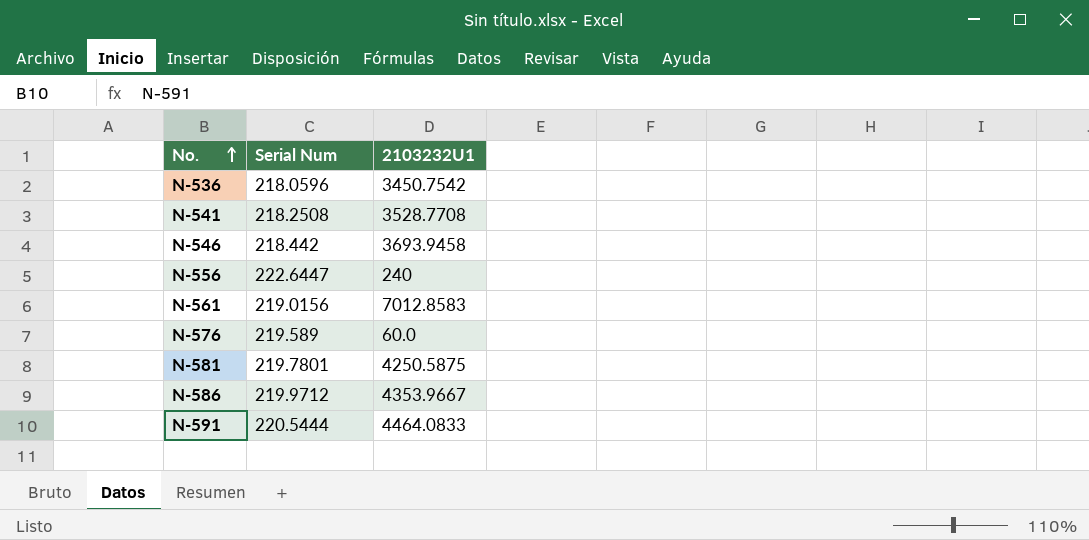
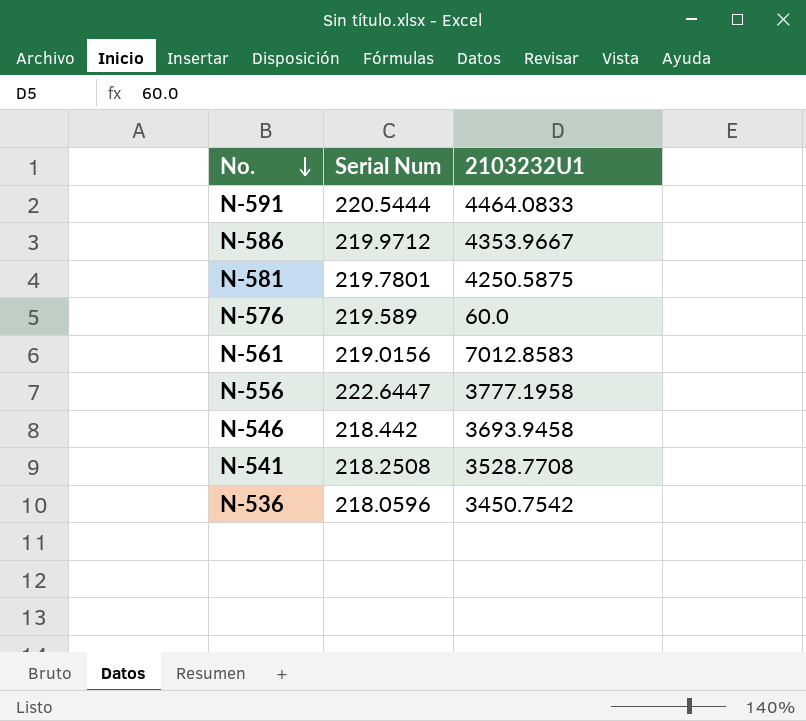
row order: No. ascending -> No. descending
N-556 | 2103232U1: 240 -> 3777.1958

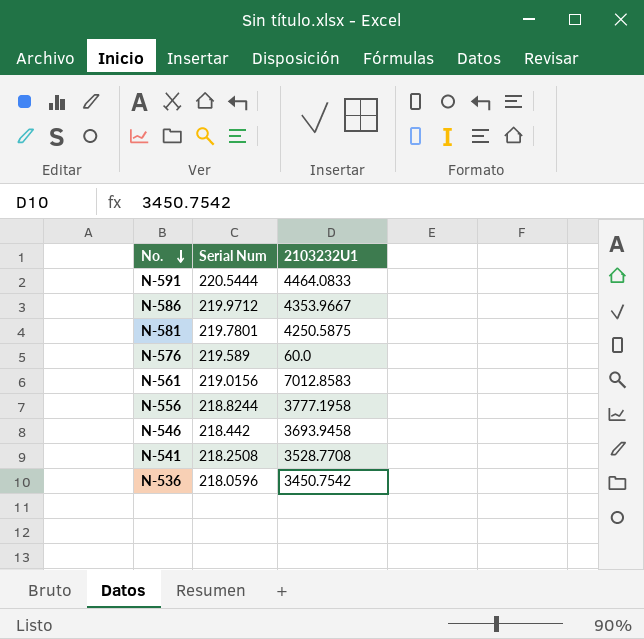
N-556 | Serial Num: 222.6447 -> 218.8244

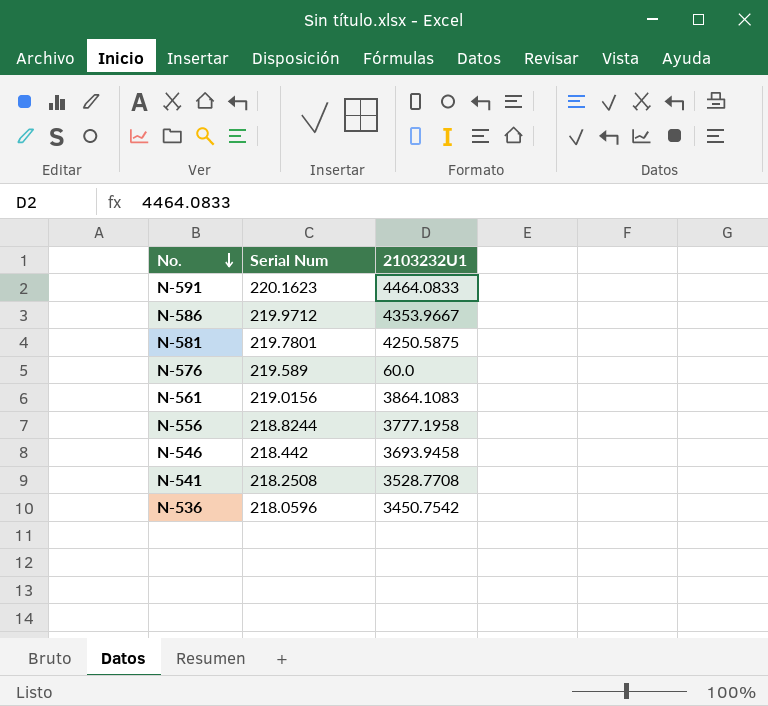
N-591 | Serial Num: 220.5444 -> 220.1623
N-561 | 2103232U1: 7012.8583 -> 3864.1083

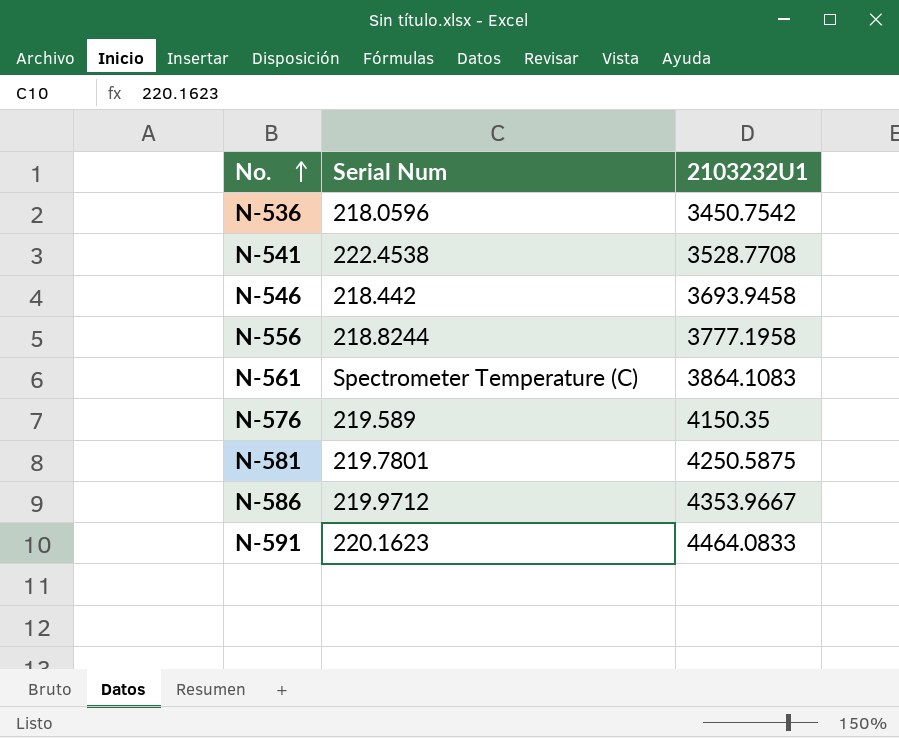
row order: No. descending -> No. ascending
N-541 | Serial Num: 218.2508 -> 222.4538
N-561 | Serial Num: 219.0156 -> Spectrometer Temperature (C)
N-576 | 2103232U1: 60.0 -> 4150.35

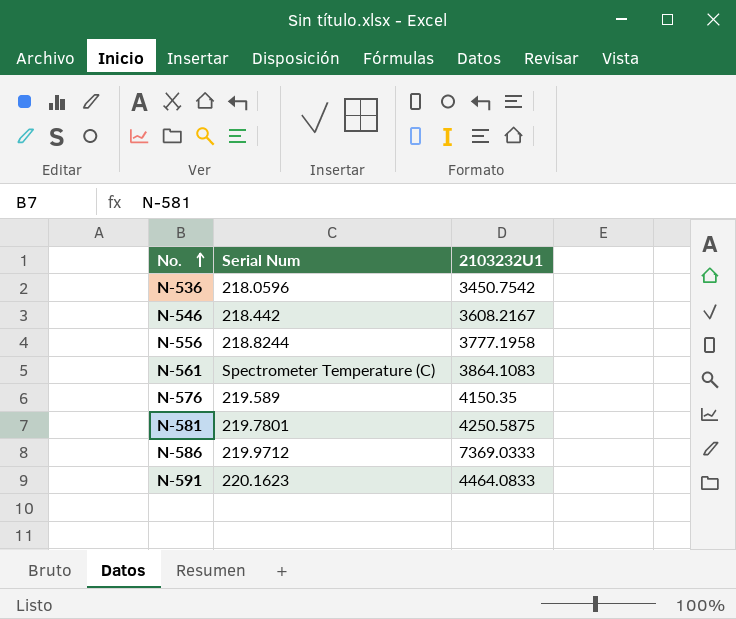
row N-541: 222.4538 | 3528.7708 -> none
N-546 | 2103232U1: 3693.9458 -> 3608.2167
N-586 | 2103232U1: 4353.9667 -> 7369.0333

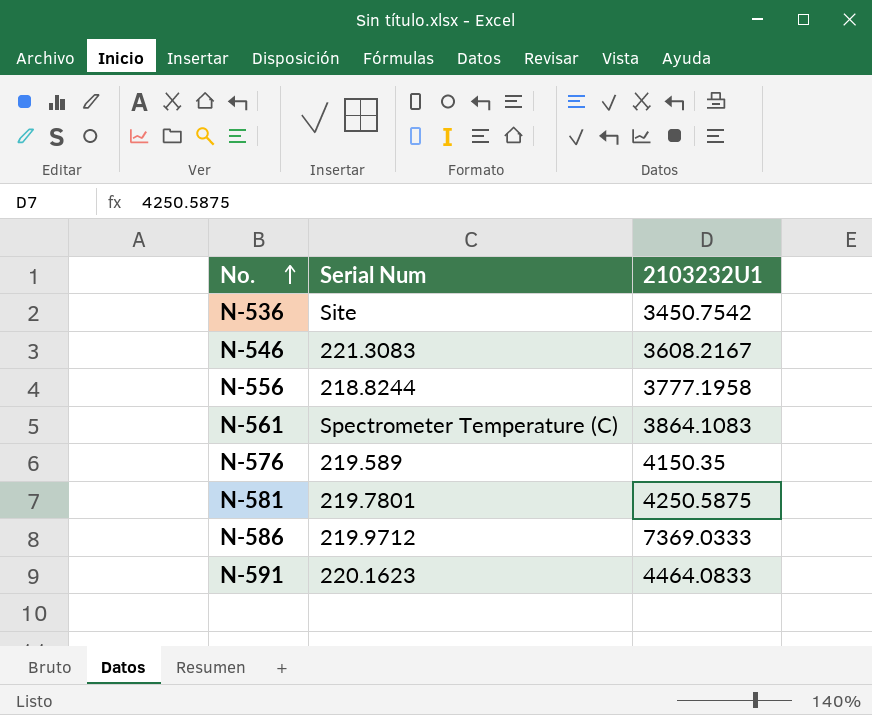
N-536 | Serial Num: 218.0596 -> Site
N-546 | Serial Num: 218.442 -> 221.3083

